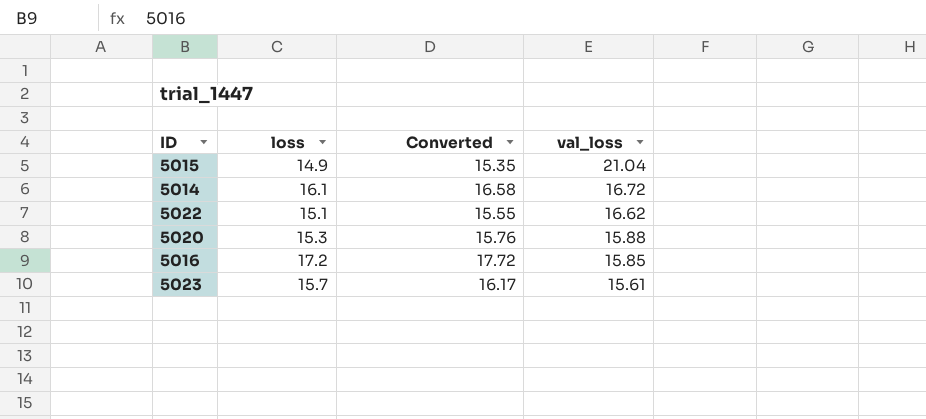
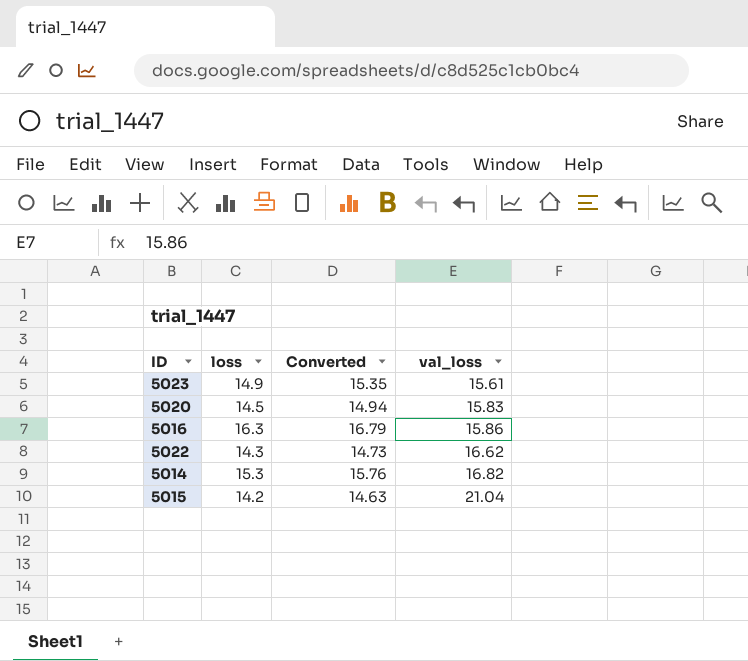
row order: val_loss descending -> val_loss ascending
5023 | loss: 15.7 -> 14.9
5023 | Converted: 16.17 -> 15.35
5020 | loss: 15.3 -> 14.5
5020 | Converted: 15.76 -> 14.94
5020 | val_loss: 15.88 -> 15.83
5016 | loss: 17.2 -> 16.3
5016 | Converted: 17.72 -> 16.79
5016 | val_loss: 15.85 -> 15.86
5022 | loss: 15.1 -> 14.3
5022 | Converted: 15.55 -> 14.73
5014 | loss: 16.1 -> 15.3
5014 | Converted: 16.58 -> 15.76
5014 | val_loss: 16.72 -> 16.82
5015 | loss: 14.9 -> 14.2
5015 | Converted: 15.35 -> 14.63

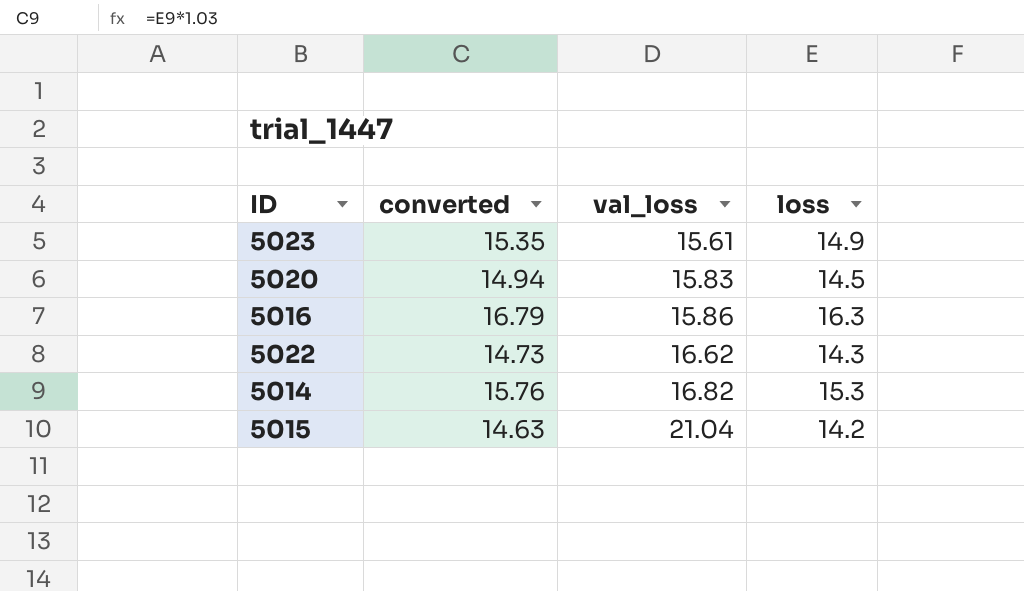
column name: Converted -> converted
column loss | position: 2 -> 4

